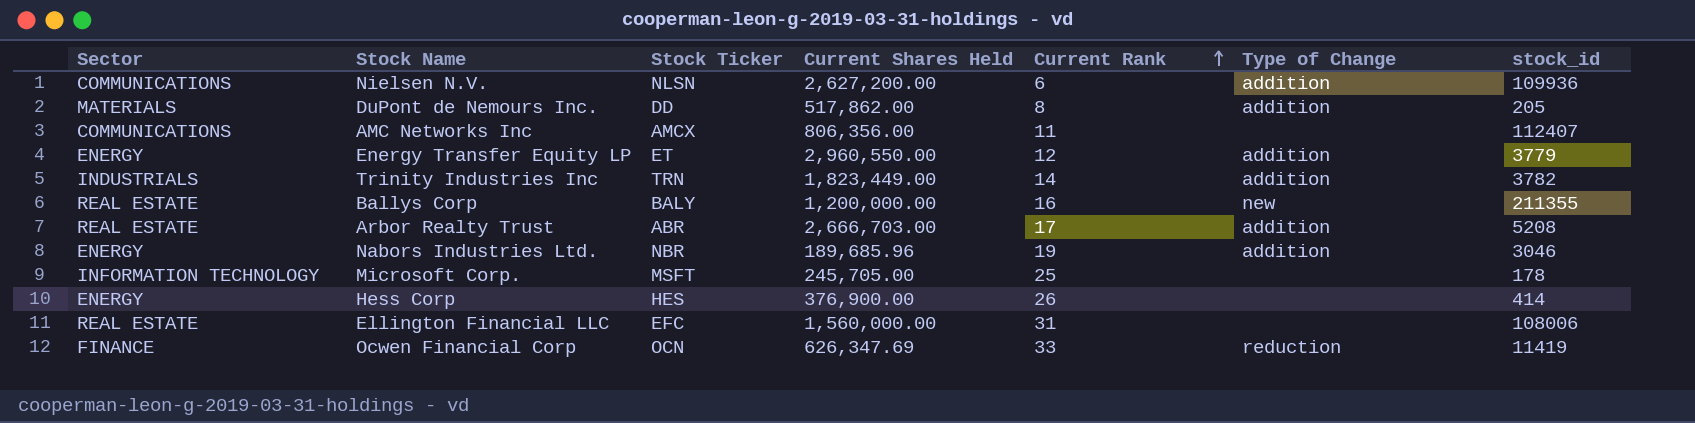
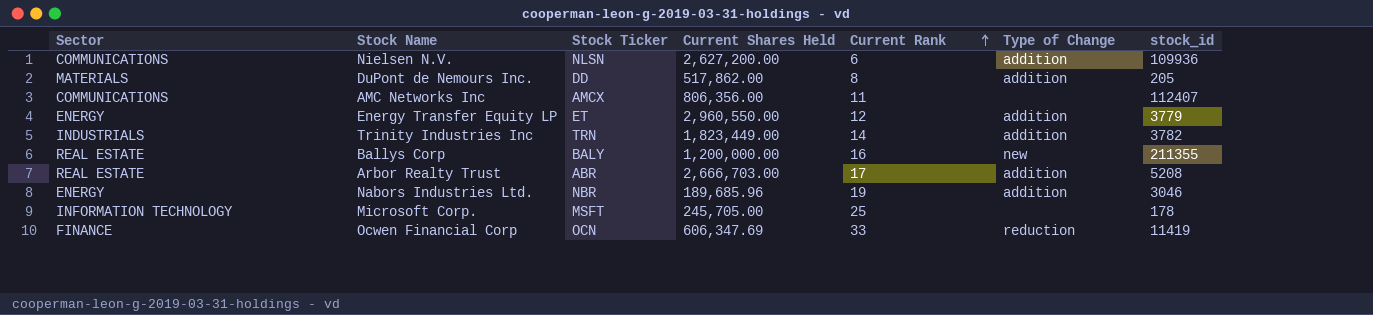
row Hess Corp: ENERGY | HES | 376,900.00 | 26 | none | 414 -> none
row Ellington Financial LLC: REAL ESTATE | EFC | 1,560,000.00 | 31 | none | 108006 -> none
Ocwen Financial Corp | Current Shares Held: 626,347.69 -> 606,347.69

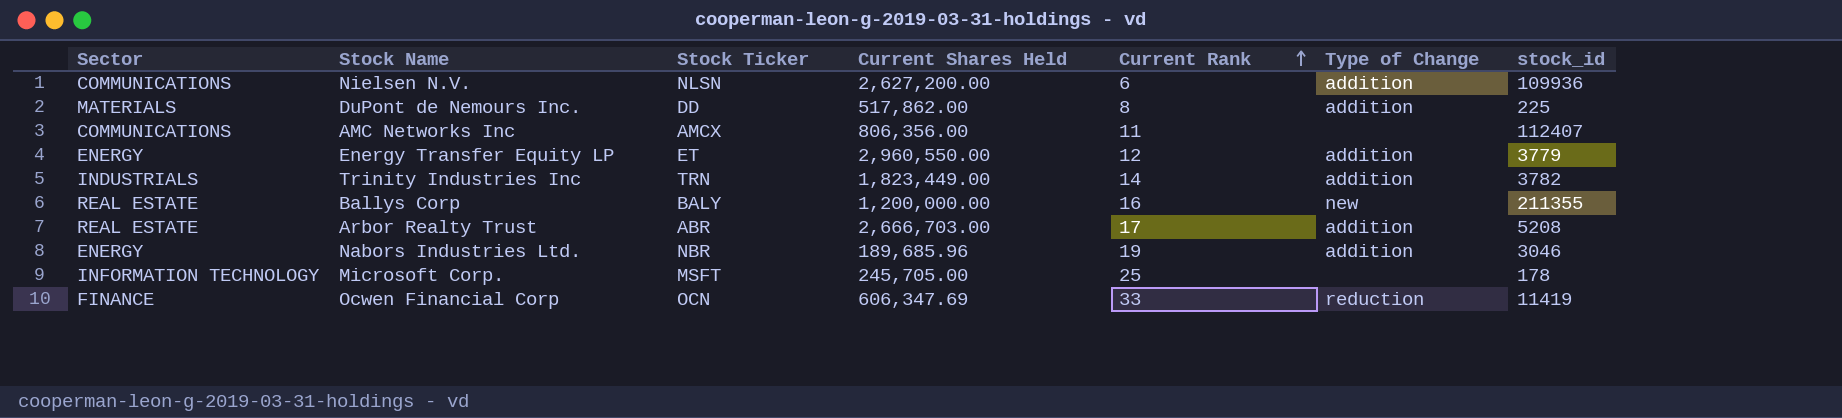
DuPont de Nemours Inc. | stock_id: 205 -> 225

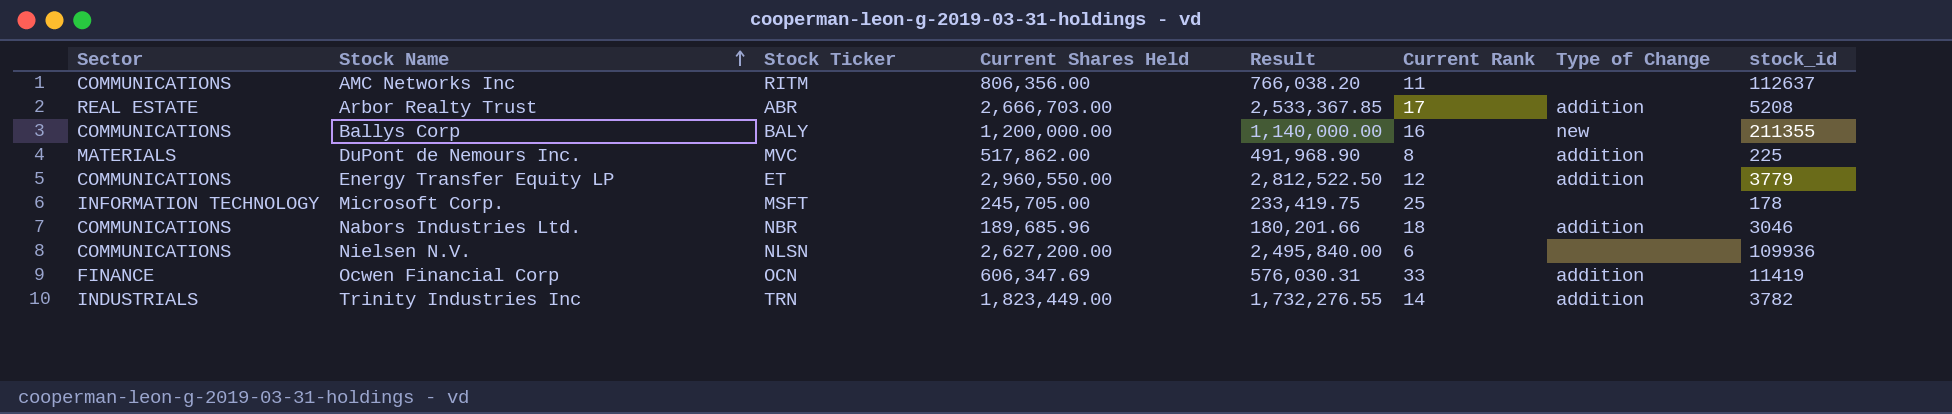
row order: Current Rank ascending -> Stock Name ascending
column Result | formula: none -> [Current Shares Held] * 0.95
AMC Networks Inc | Stock Ticker: AMCX -> RITM
AMC Networks Inc | stock_id: 112407 -> 112637
Ballys Corp | Sector: REAL ESTATE -> COMMUNICATIONS
DuPont de Nemours Inc. | Stock Ticker: DD -> MVC
Energy Transfer Equity LP | Sector: ENERGY -> COMMUNICATIONS
Nabors Industries Ltd. | Sector: ENERGY -> COMMUNICATIONS
Nabors Industries Ltd. | Current Rank: 19 -> 18
Nielsen N.V. | Type of Change: addition -> none
Ocwen Financial Corp | Type of Change: reduction -> addition

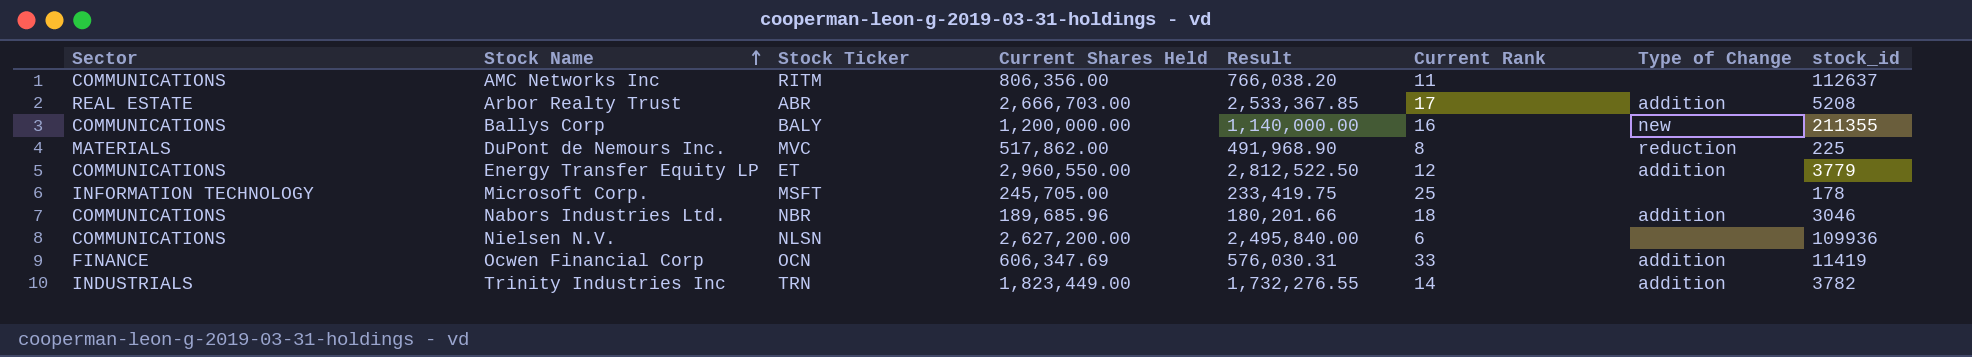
DuPont de Nemours Inc. | Type of Change: addition -> reduction

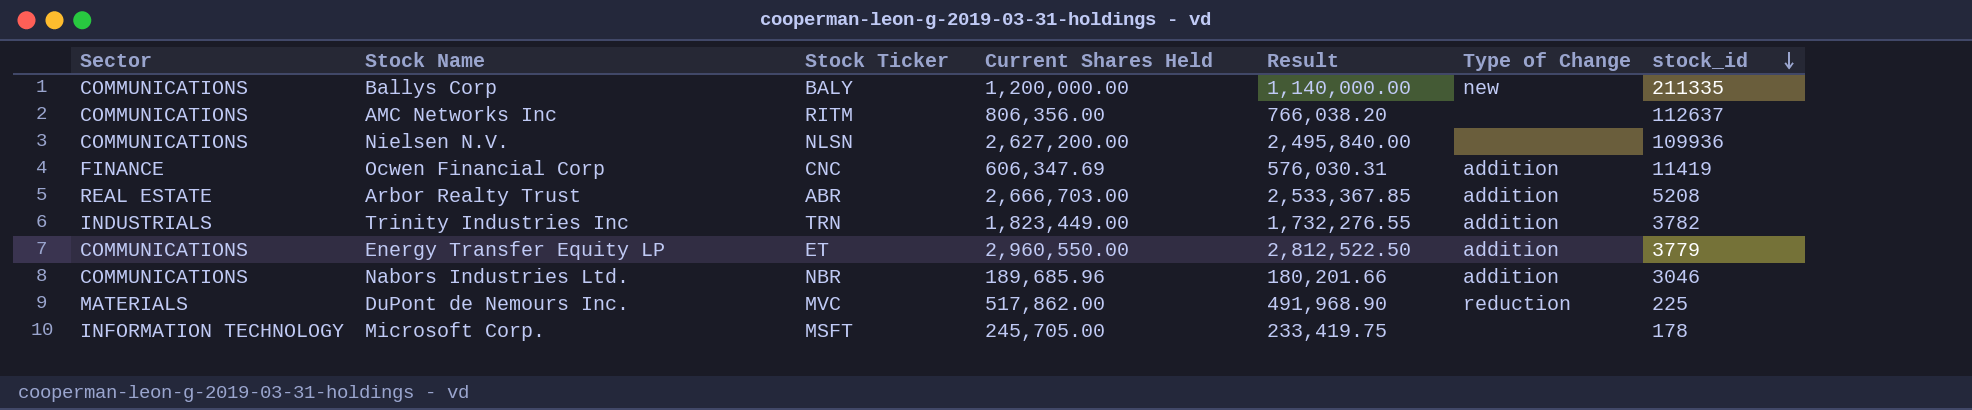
row order: Stock Name ascending -> stock_id descending
column Current Rank | position: 6 -> none
Ballys Corp | stock_id: 211355 -> 211335
Ocwen Financial Corp | Stock Ticker: OCN -> CNC

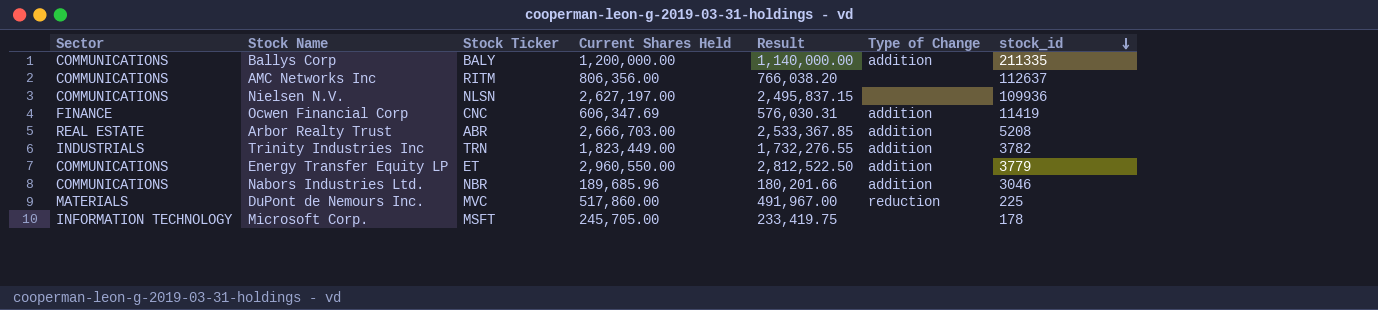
Ballys Corp | Type of Change: new -> addition
Nielsen N.V. | Current Shares Held: 2,627,200.00 -> 2,627,197.00
Nielsen N.V. | Result: 2,495,840.00 -> 2,495,837.15
DuPont de Nemours Inc. | Current Shares Held: 517,862.00 -> 517,860.00
DuPont de Nemours Inc. | Result: 491,968.90 -> 491,967.00

